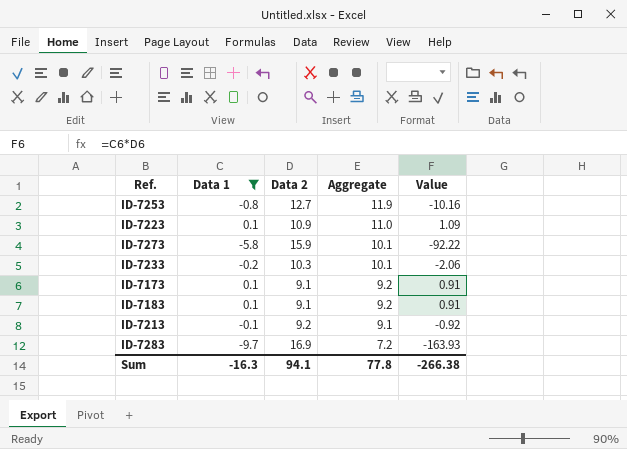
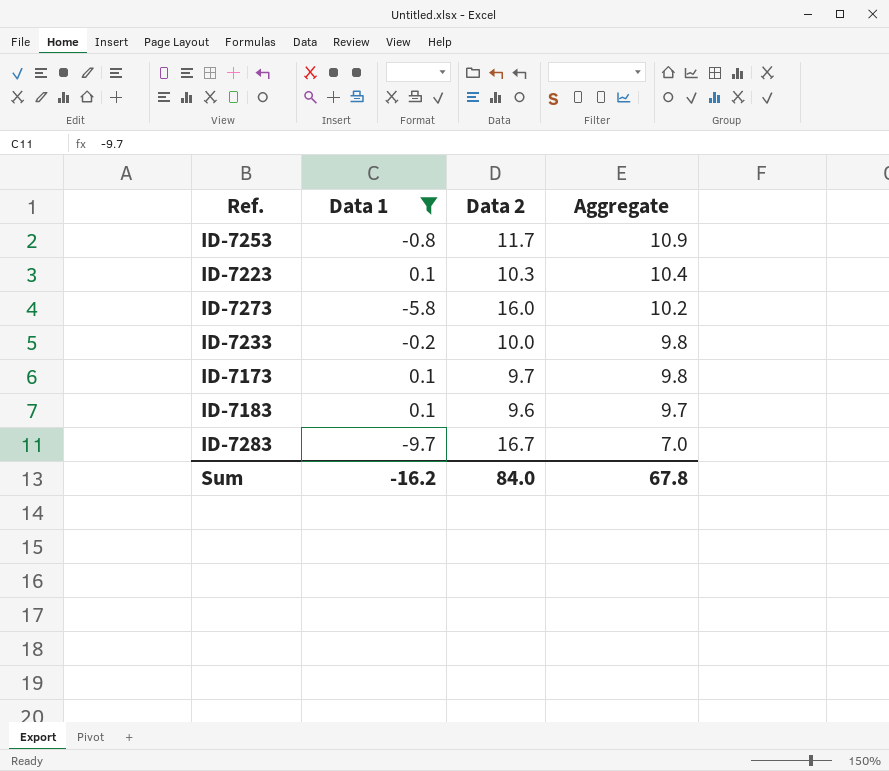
column Value | formula: [Data 1] * [Data 2] -> none
row ID-7213: -0.1 | 9.2 | 9.1 | -0.92 -> none
ID-7253 | Data 2: 12.7 -> 11.7
ID-7253 | Aggregate: 11.9 -> 10.9
ID-7223 | Data 2: 10.9 -> 10.3
ID-7223 | Aggregate: 11.0 -> 10.4
ID-7273 | Data 2: 15.9 -> 16.0
ID-7273 | Aggregate: 10.1 -> 10.2
ID-7233 | Data 2: 10.3 -> 10.0
ID-7233 | Aggregate: 10.1 -> 9.8
ID-7173 | Data 2: 9.1 -> 9.7
ID-7173 | Aggregate: 9.2 -> 9.8
ID-7183 | Data 2: 9.1 -> 9.6
ID-7183 | Aggregate: 9.2 -> 9.7
ID-7283 | Data 2: 16.9 -> 16.7
ID-7283 | Aggregate: 7.2 -> 7.0
Sum | Data 1: -16.3 -> -16.2
Sum | Data 2: 94.1 -> 84.0
Sum | Aggregate: 77.8 -> 67.8

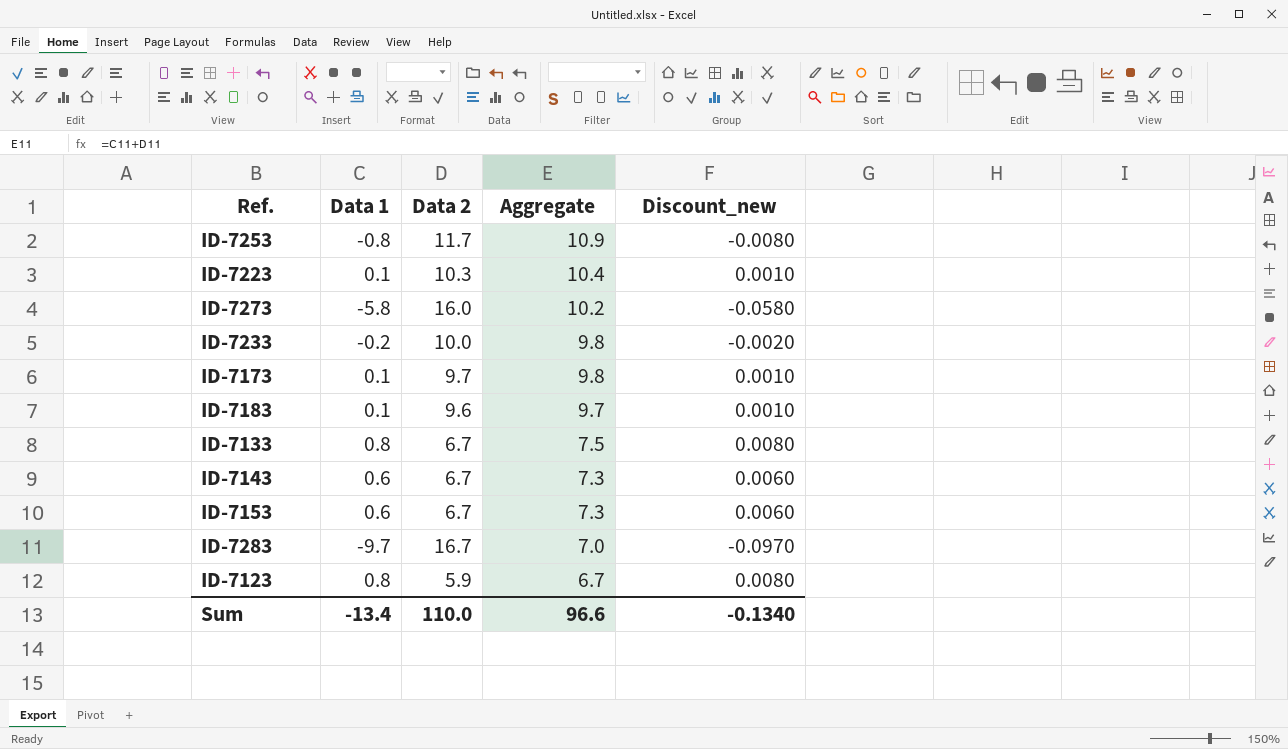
filter: Data 1 <= 0.1 -> none
column Discount_new | formula: none -> [Data 1] * 0.01
Sum | Data 1: -16.2 -> -13.4
Sum | Data 2: 84.0 -> 110.0
Sum | Aggregate: 67.8 -> 96.6

